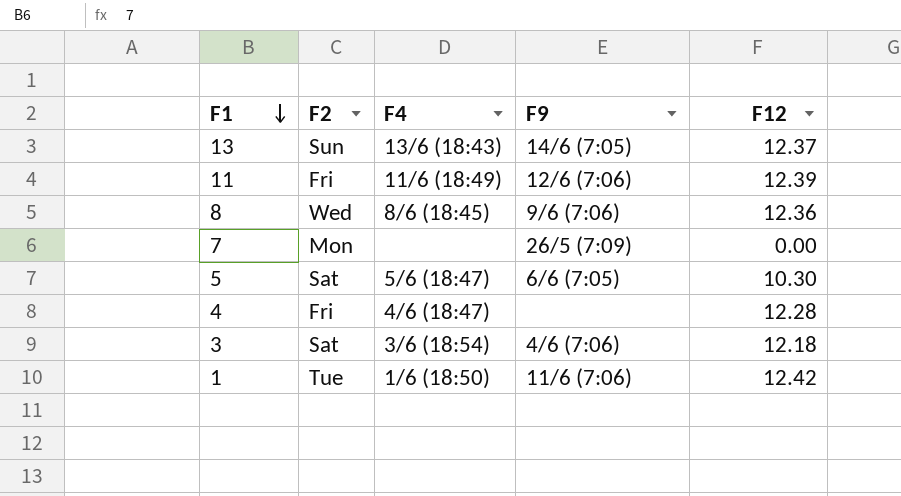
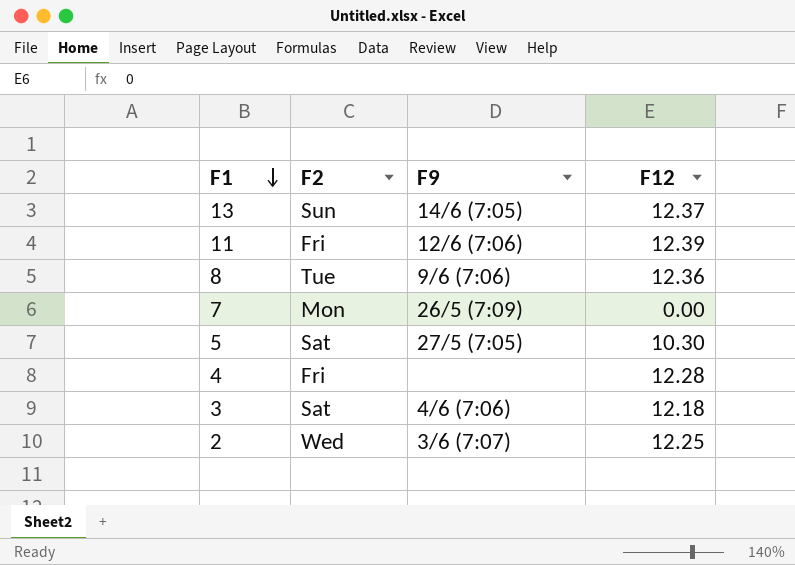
column F4 | position: 3 -> none
row 1: Tue | 1/6 (18:50) | 11/6 (7:06) | 12.42 -> none
8 | F2: Wed -> Tue
5 | F9: 6/6 (7:05) -> 27/5 (7:05)
row 2: none -> Wed | 3/6 (7:07) | 12.25

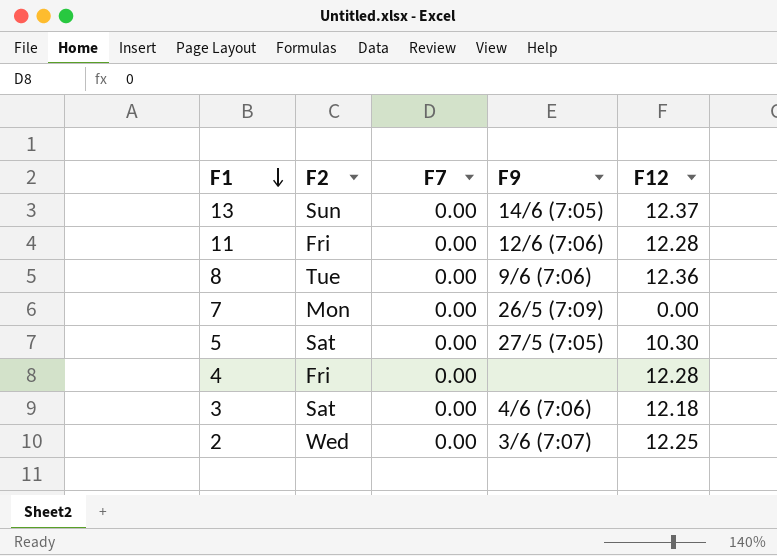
column F7 | position: none -> 3
11 | F12: 12.39 -> 12.28

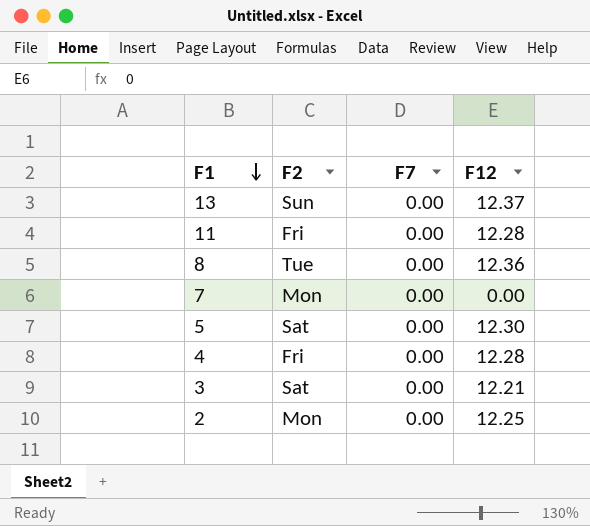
column F9 | position: 4 -> none
5 | F12: 10.30 -> 12.30
3 | F12: 12.18 -> 12.21
2 | F2: Wed -> Mon

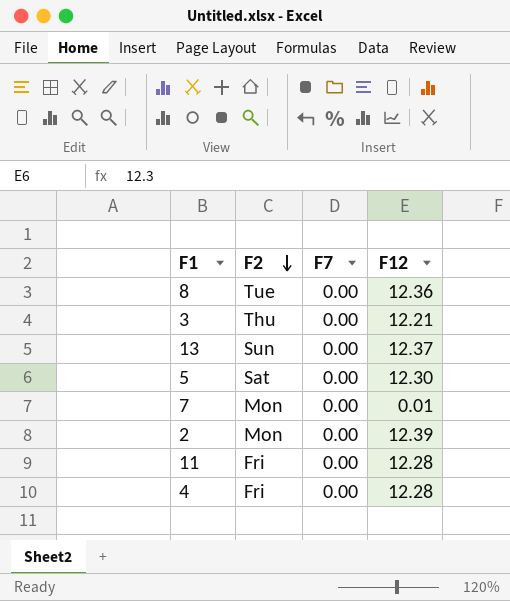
row order: F1 descending -> F2 descending
3 | F2: Sat -> Thu
7 | F12: 0.00 -> 0.01
2 | F12: 12.25 -> 12.39

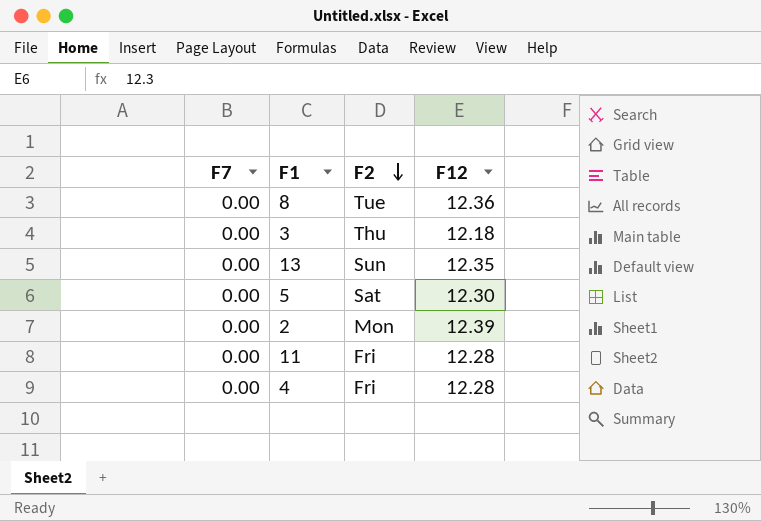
column F7 | position: 3 -> 1
row 7: Mon | 0.00 | 0.01 -> none
3 | F12: 12.21 -> 12.18
13 | F12: 12.37 -> 12.35

